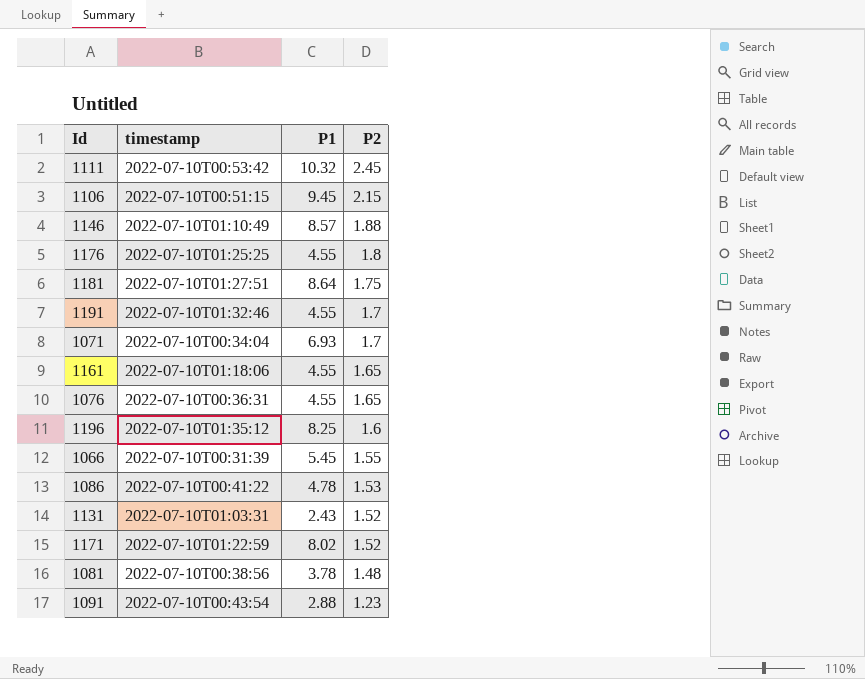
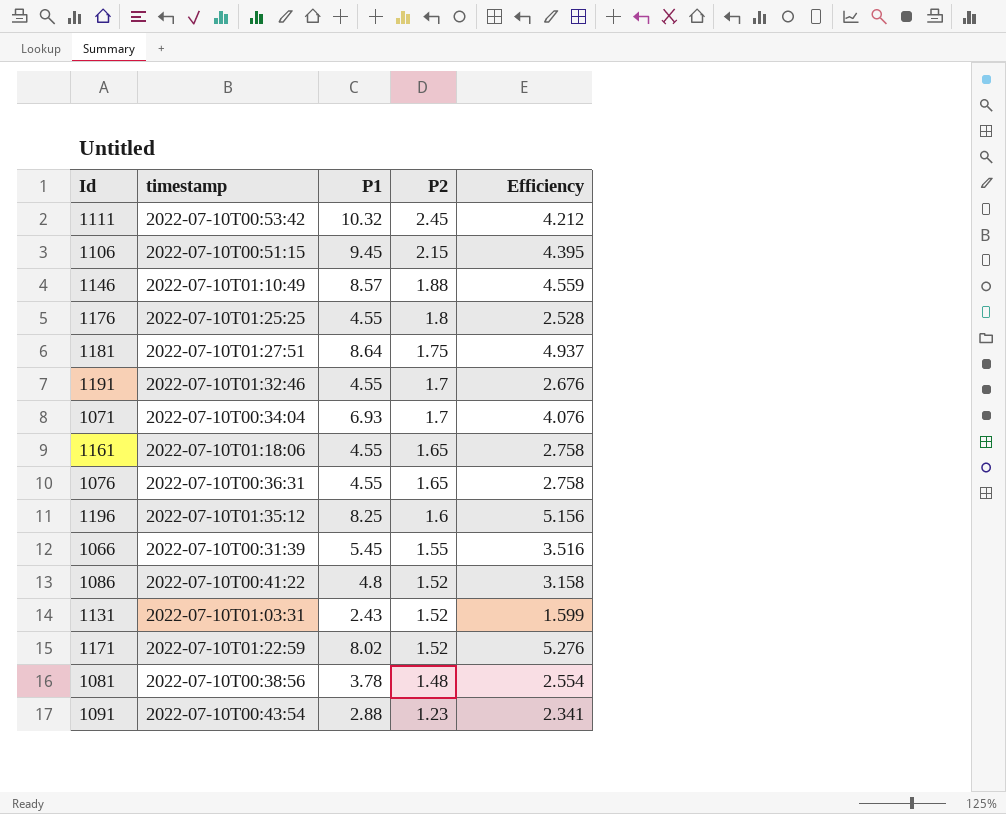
column Efficiency | formula: none -> [P1] / [P2]
1086 | P1: 4.78 -> 4.8
1086 | P2: 1.53 -> 1.52

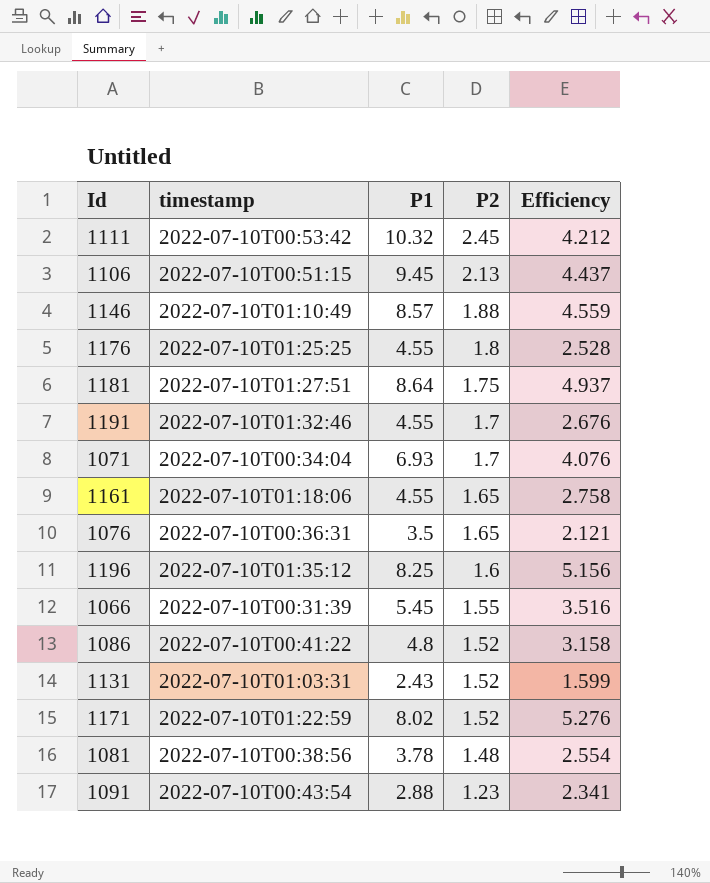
1106 | P2: 2.15 -> 2.13
1106 | Efficiency: 4.395 -> 4.437
1076 | P1: 4.55 -> 3.5
1076 | Efficiency: 2.758 -> 2.121

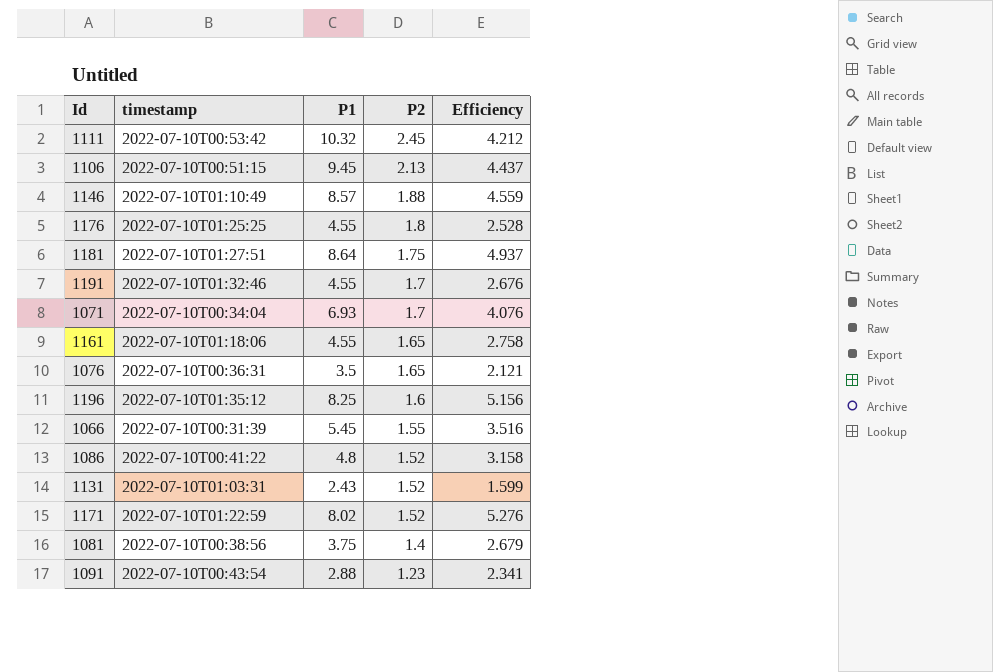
1081 | P1: 3.78 -> 3.75
1081 | P2: 1.48 -> 1.4
1081 | Efficiency: 2.554 -> 2.679

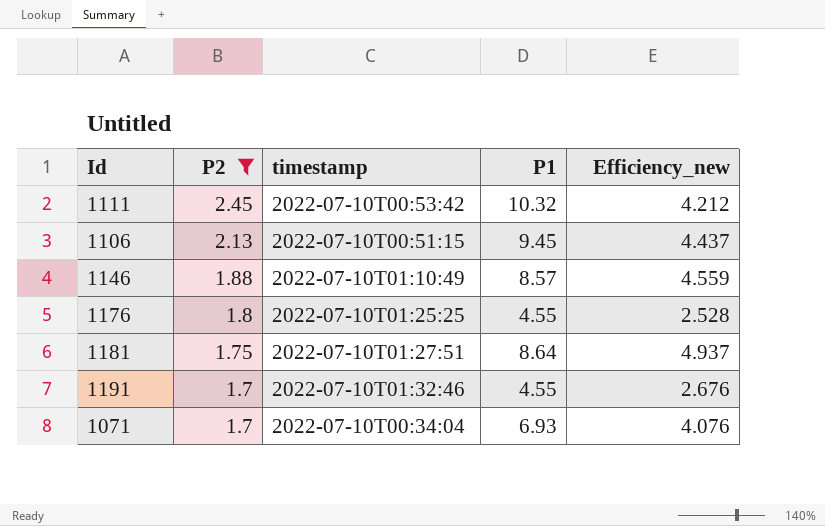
filter: none -> P2 >= 1.7
column P2 | position: 4 -> 2
column name: Efficiency -> Efficiency_new

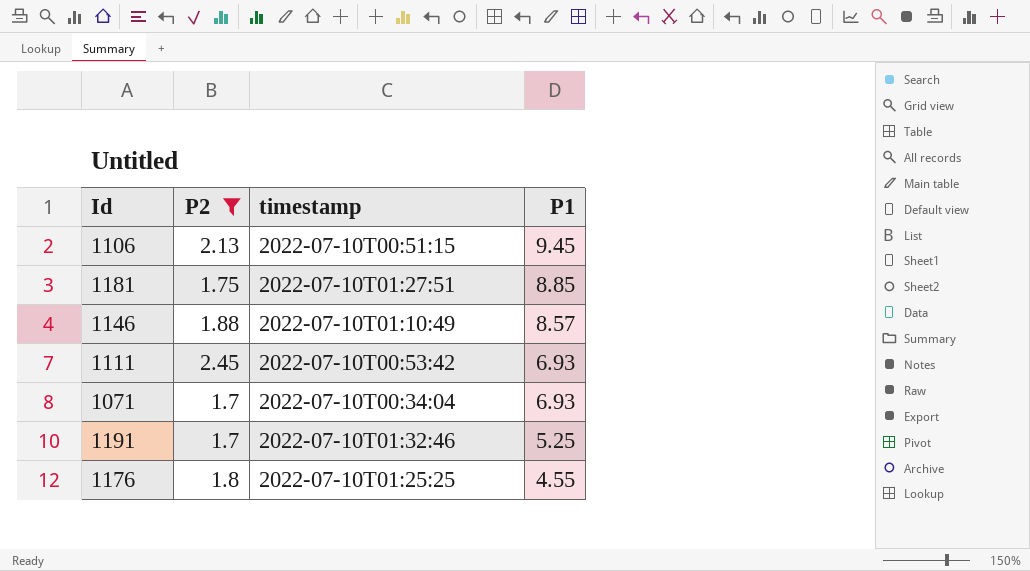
row order: P2 descending -> P1 descending
column Efficiency_new | formula: [P1] / [P2] -> none
1181 | P1: 8.64 -> 8.85
1111 | P1: 10.32 -> 6.93
1191 | P1: 4.55 -> 5.25

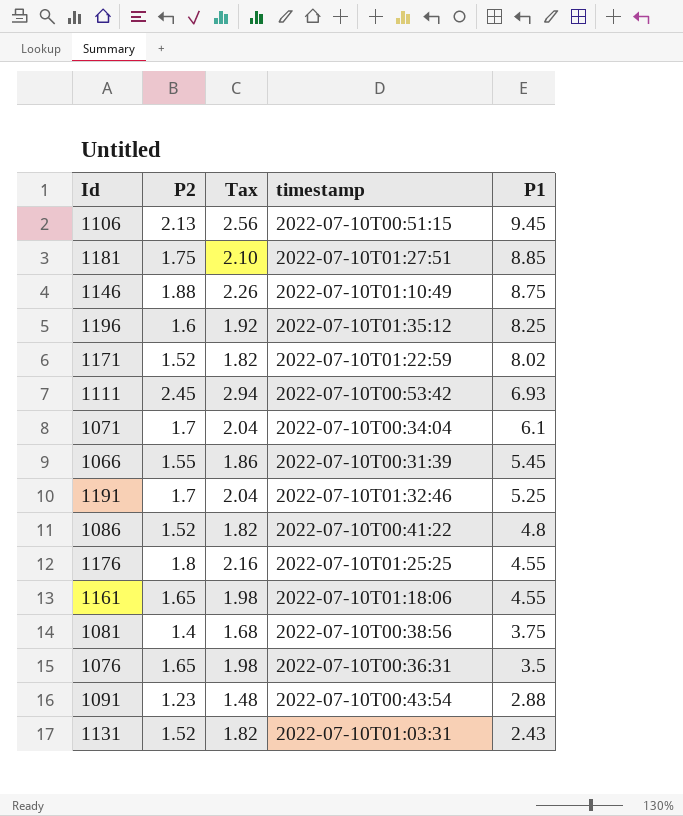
filter: P2 >= 1.7 -> none
column Tax | formula: none -> [P2] * 1.2
1146 | P1: 8.57 -> 8.75
1071 | P1: 6.93 -> 6.1

